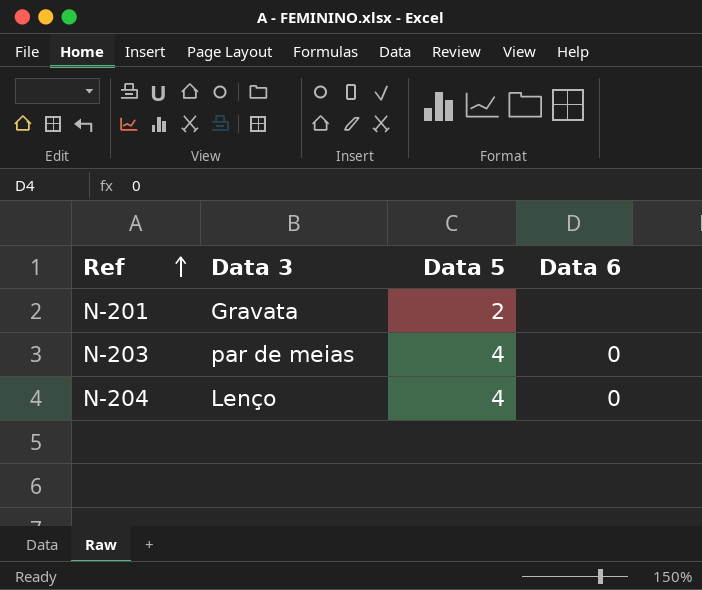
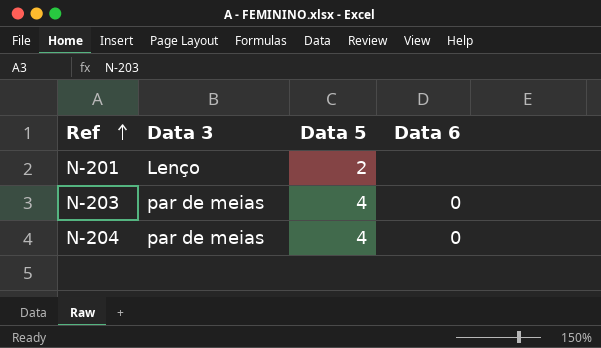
N-201 | Data 3: Gravata -> Lenço
N-204 | Data 3: Lenço -> par de meias

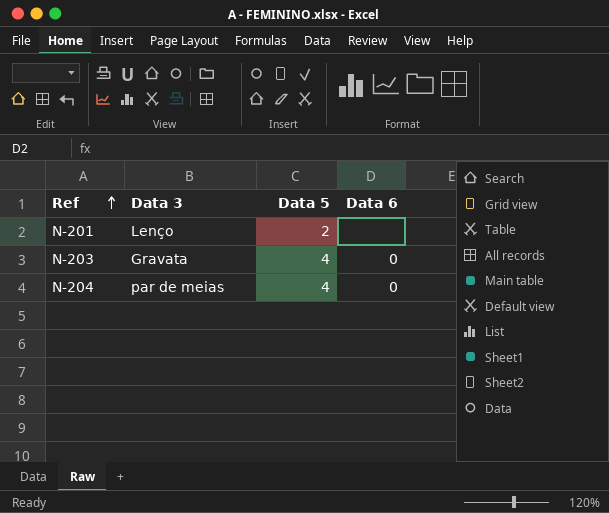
N-203 | Data 3: par de meias -> Gravata

